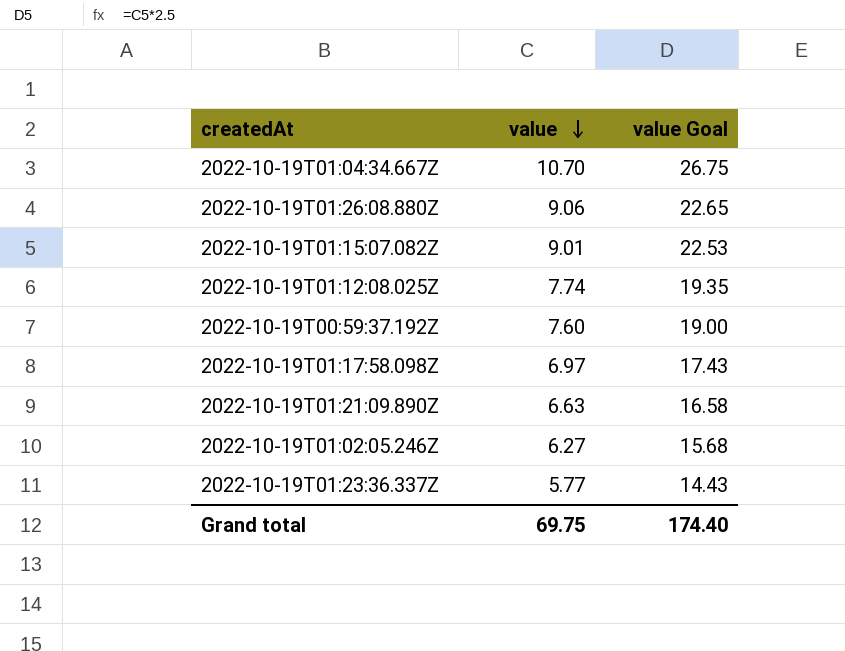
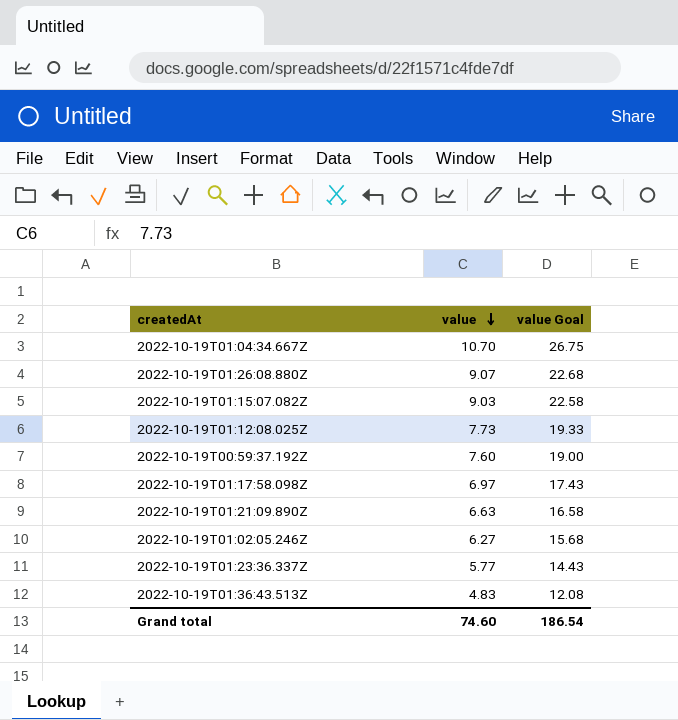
2022-10-19T01:26:08.880Z | value: 9.06 -> 9.07
2022-10-19T01:26:08.880Z | value Goal: 22.65 -> 22.68
2022-10-19T01:15:07.082Z | value: 9.01 -> 9.03
2022-10-19T01:15:07.082Z | value Goal: 22.53 -> 22.58
2022-10-19T01:12:08.025Z | value: 7.74 -> 7.73
2022-10-19T01:12:08.025Z | value Goal: 19.35 -> 19.33
row 2022-10-19T01:36:43.513Z: none -> 4.83 | 12.08
Grand total | value: 69.75 -> 74.60
Grand total | value Goal: 174.40 -> 186.54

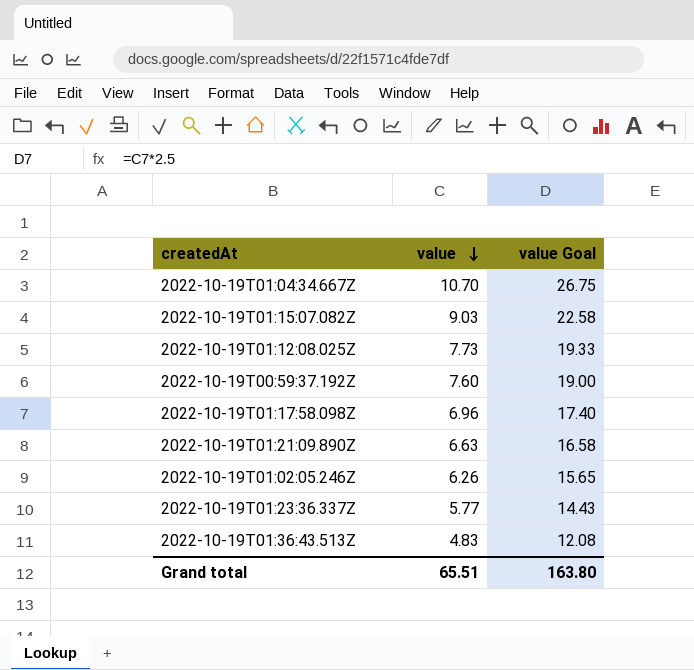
row 2022-10-19T01:26:08.880Z: 9.07 | 22.68 -> none
2022-10-19T01:17:58.098Z | value: 6.97 -> 6.96
2022-10-19T01:17:58.098Z | value Goal: 17.43 -> 17.40
2022-10-19T01:02:05.246Z | value: 6.27 -> 6.26
2022-10-19T01:02:05.246Z | value Goal: 15.68 -> 15.65
Grand total | value: 74.60 -> 65.51
Grand total | value Goal: 186.54 -> 163.80

